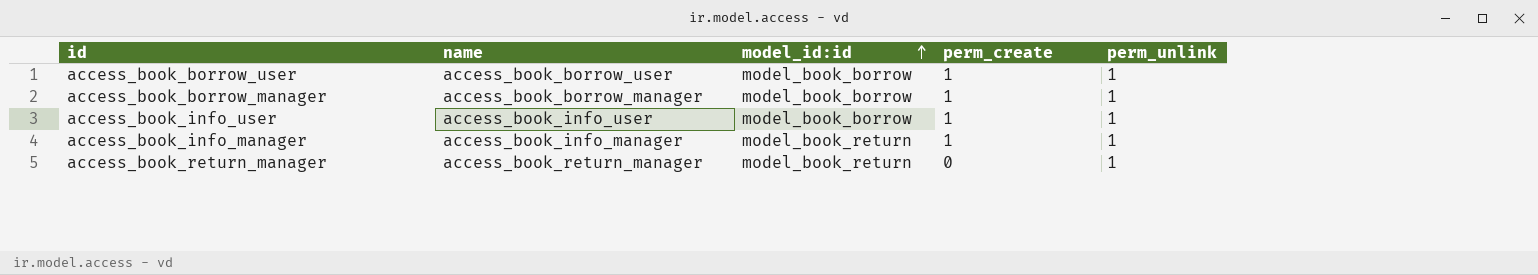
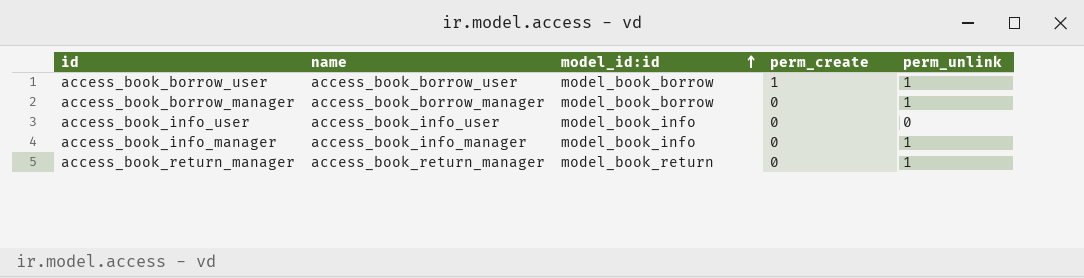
access_book_borrow_manager | perm_create: 1 -> 0
access_book_info_user | model_id:id: model_book_borrow -> model_book_info
access_book_info_user | perm_create: 1 -> 0
access_book_info_user | perm_unlink: 1 -> 0
access_book_info_manager | model_id:id: model_book_return -> model_book_info
access_book_info_manager | perm_create: 1 -> 0

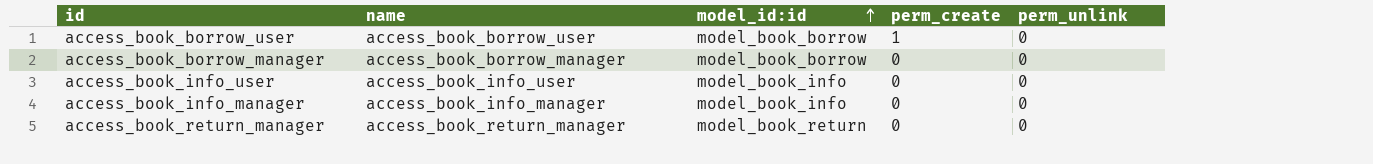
access_book_borrow_user | perm_unlink: 1 -> 0
access_book_borrow_manager | perm_unlink: 1 -> 0
access_book_info_manager | perm_unlink: 1 -> 0
access_book_return_manager | perm_unlink: 1 -> 0

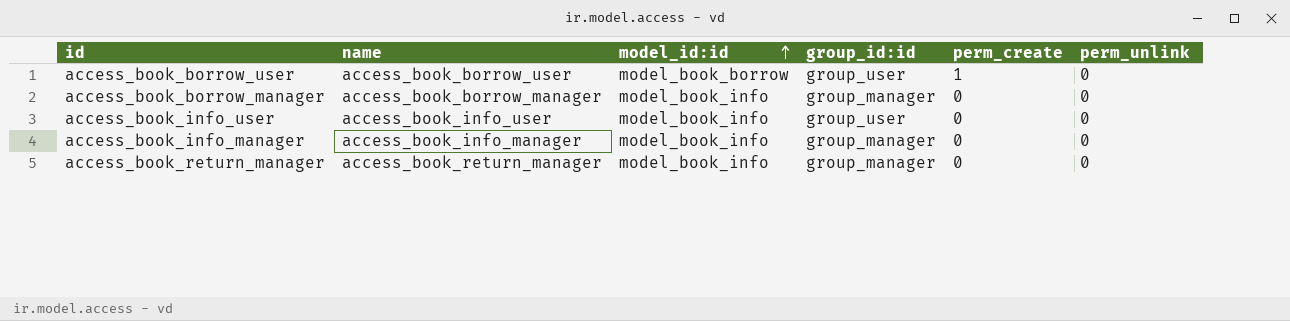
column group_id:id | position: none -> 4
access_book_borrow_manager | model_id:id: model_book_borrow -> model_book_info
access_book_return_manager | model_id:id: model_book_return -> model_book_info

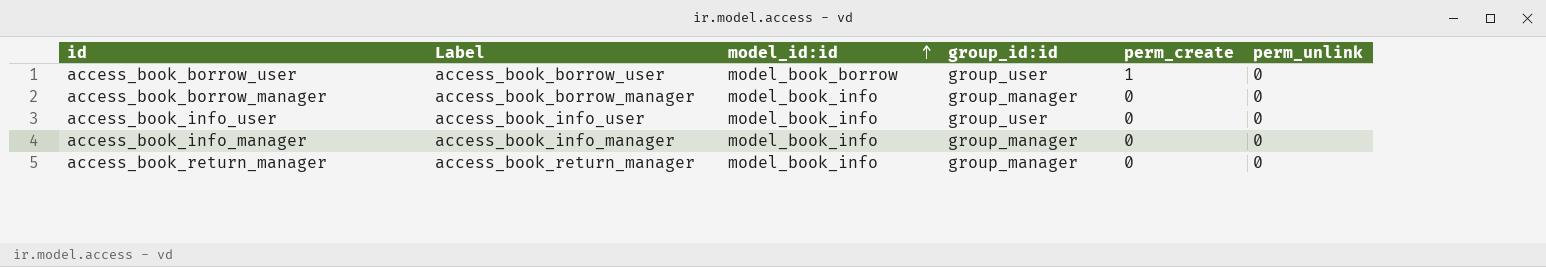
column name: name -> Label

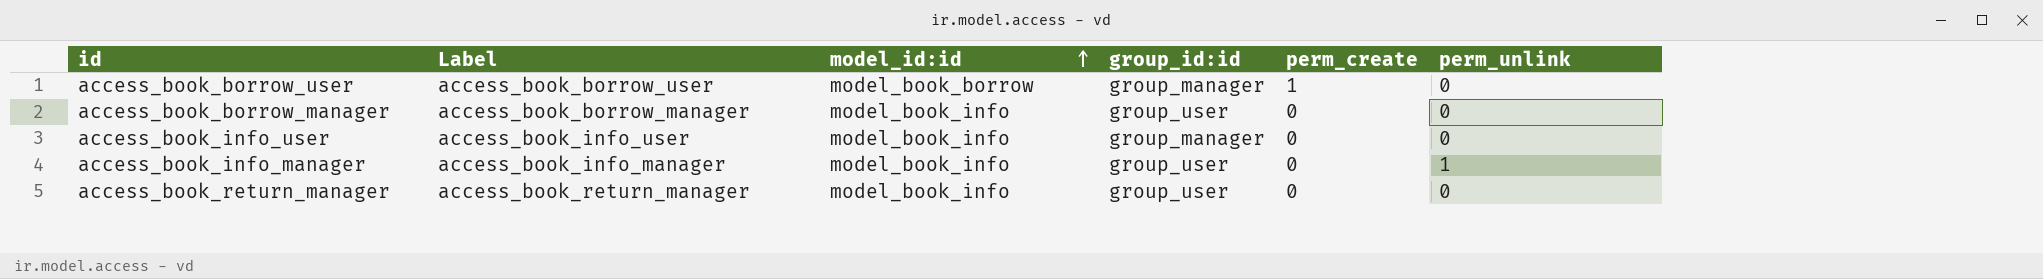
access_book_borrow_user | group_id:id: group_user -> group_manager
access_book_borrow_manager | group_id:id: group_manager -> group_user
access_book_info_user | group_id:id: group_user -> group_manager
access_book_info_manager | group_id:id: group_manager -> group_user
access_book_info_manager | perm_unlink: 0 -> 1
access_book_return_manager | group_id:id: group_manager -> group_user

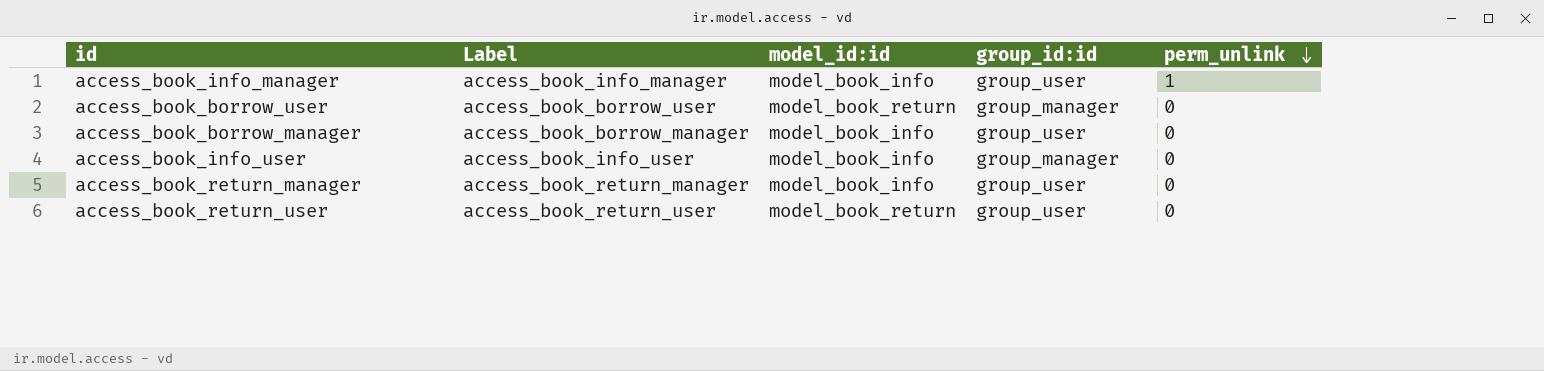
row order: model_id:id ascending -> perm_unlink descending
column perm_create | position: 5 -> none
access_book_borrow_user | model_id:id: model_book_borrow -> model_book_return
row access_book_return_user: none -> access_book_return_user | model_book_return | group_user | 0

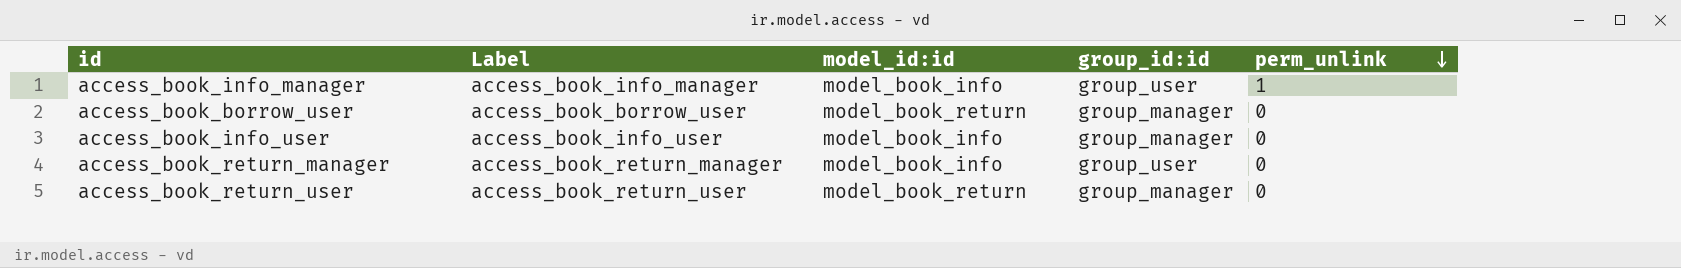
row access_book_borrow_manager: access_book_borrow_manager | model_book_info | group_user | 0 -> none
access_book_return_user | group_id:id: group_user -> group_manager

